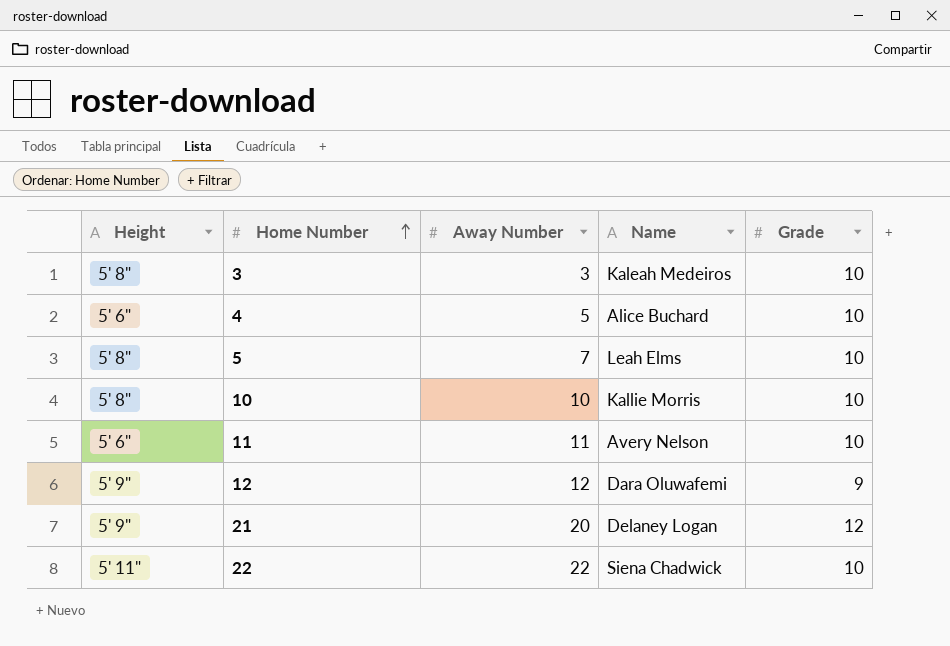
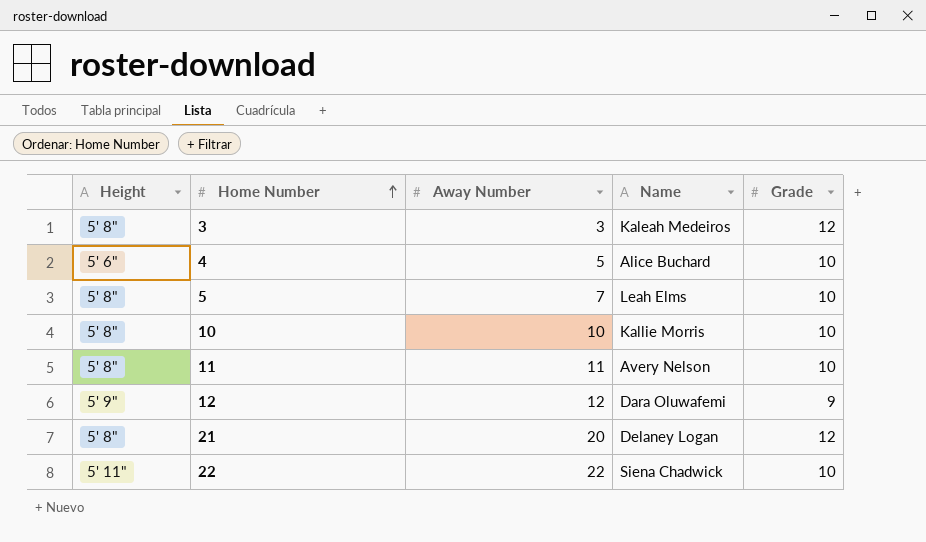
3 | Grade: 10 -> 12
11 | Height: 5' 6" -> 5' 8"
21 | Height: 5' 9" -> 5' 8"

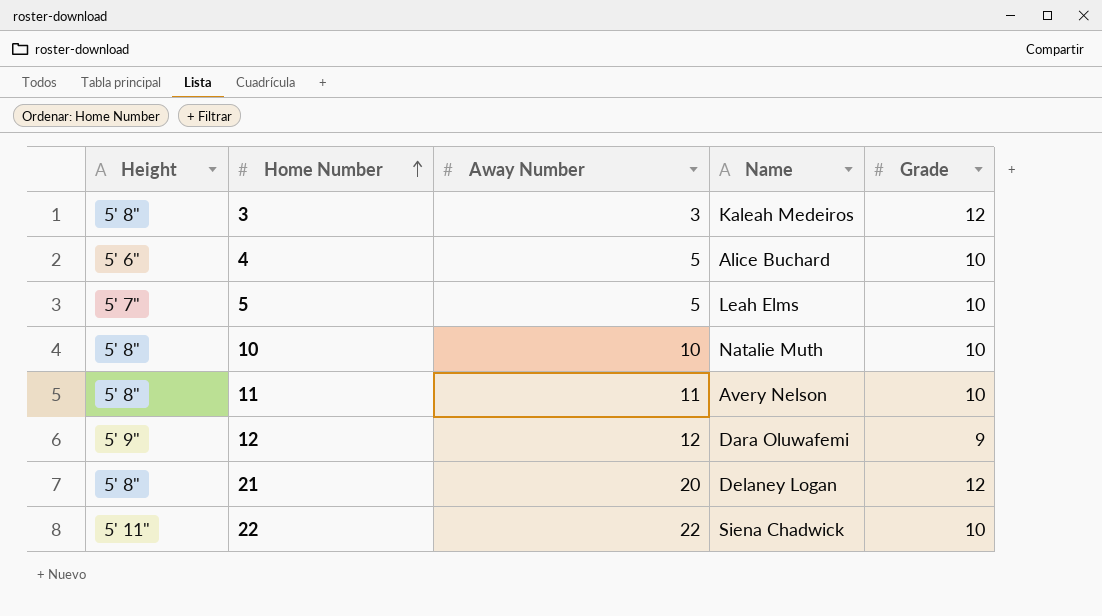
5 | Height: 5' 8" -> 5' 7"
5 | Away Number: 7 -> 5
10 | Name: Kallie Morris -> Natalie Muth

